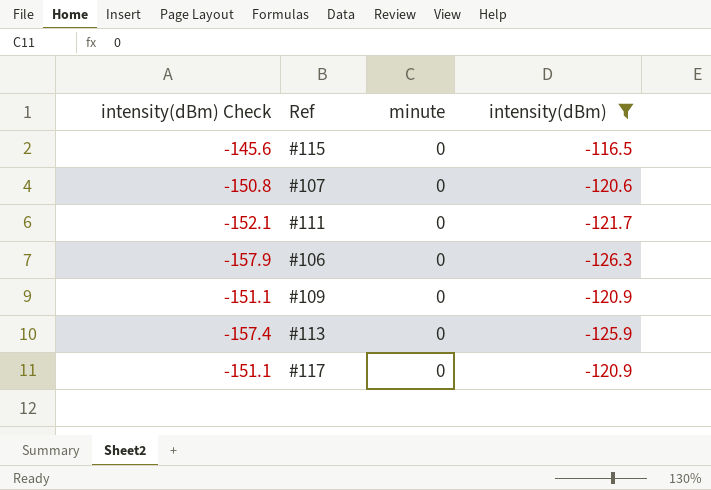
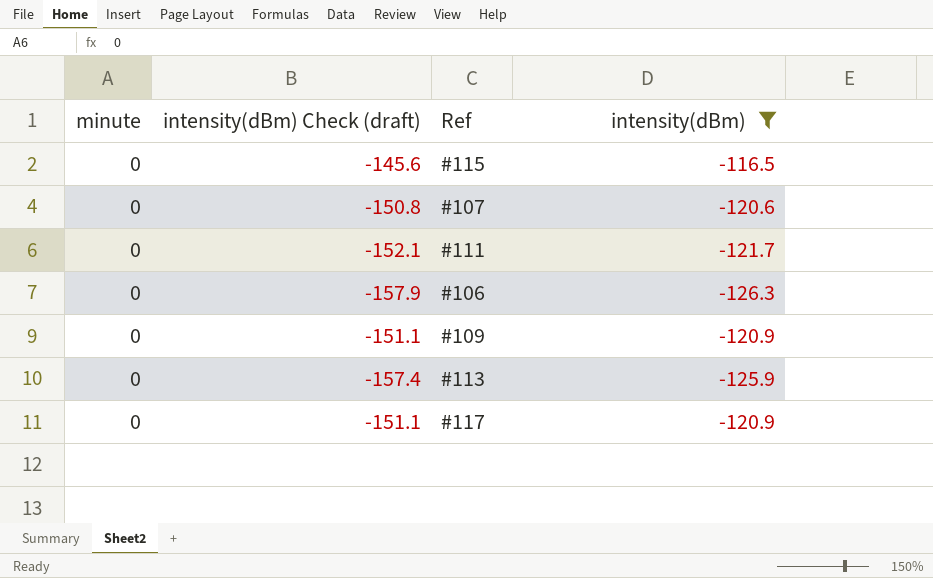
column minute | position: 3 -> 1
column name: intensity(dBm) Check -> intensity(dBm) Check (draft)

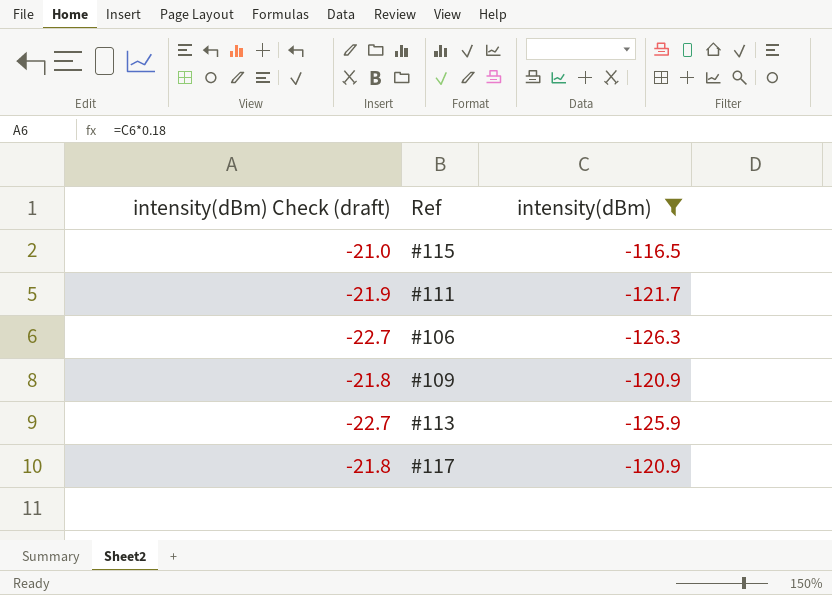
column minute | position: 1 -> none
column intensity(dBm) Check (draft) | formula: [intensity(dBm)] * 1.25 -> [intensity(dBm)] * 0.18
row #107: 0 | -150.8 | -120.6 -> none

